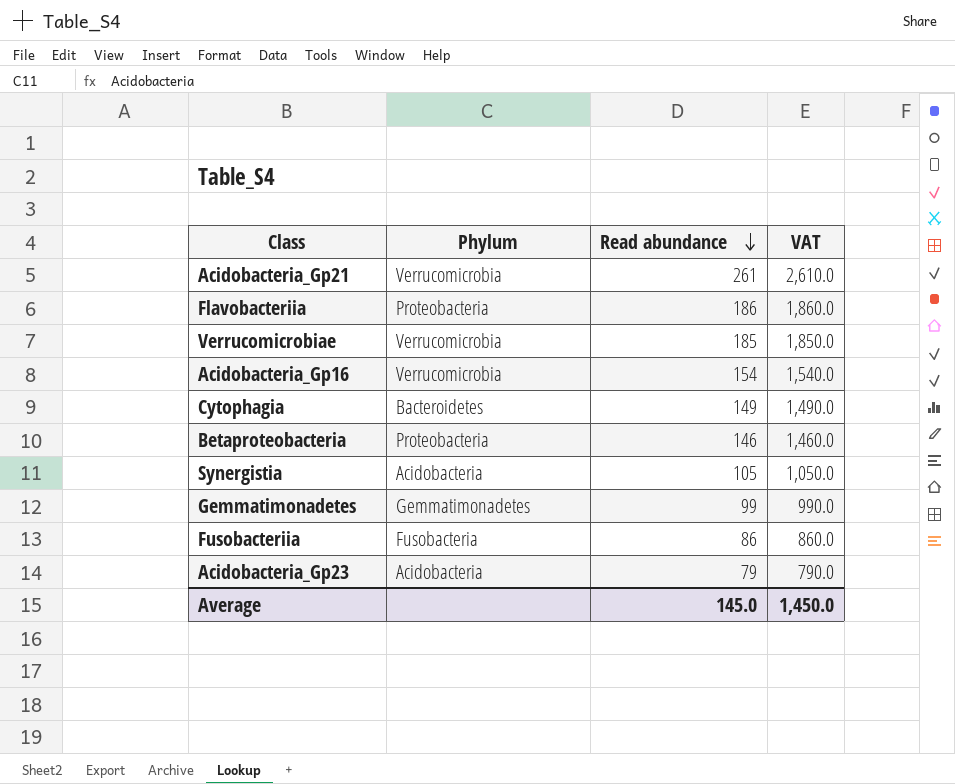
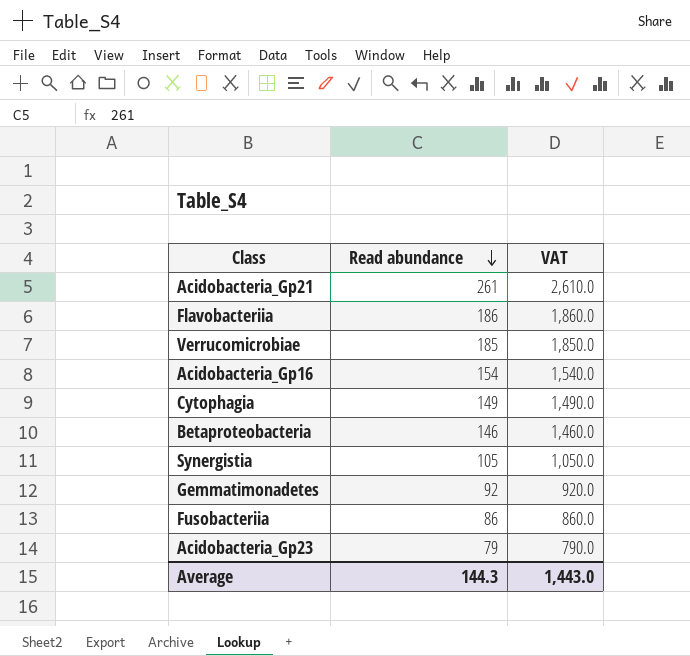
column Phylum | position: 2 -> none
Gemmatimonadetes | Read abundance: 99 -> 92
Gemmatimonadetes | VAT: 990.0 -> 920.0
Average | Read abundance: 145.0 -> 144.3
Average | VAT: 1,450.0 -> 1,443.0

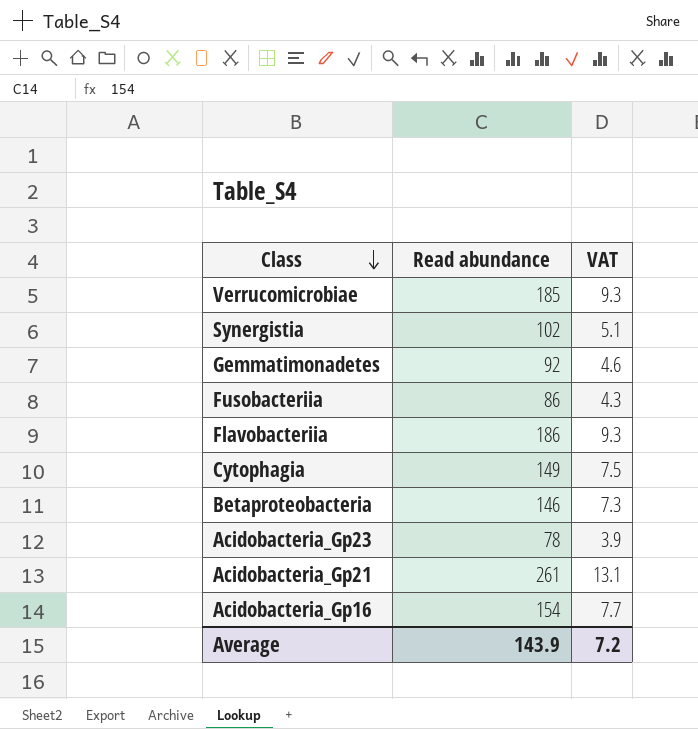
row order: Read abundance descending -> Class descending
column VAT | formula: [Read abundance] * 10 -> [Read abundance] * 0.05
Synergistia | Read abundance: 105 -> 102
Acidobacteria_Gp23 | Read abundance: 79 -> 78
Average | Read abundance: 144.3 -> 143.9
Average | VAT: 1,443.0 -> 7.2

